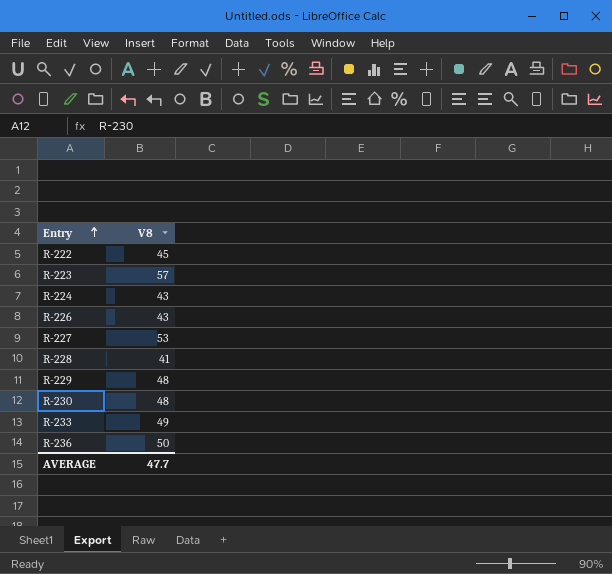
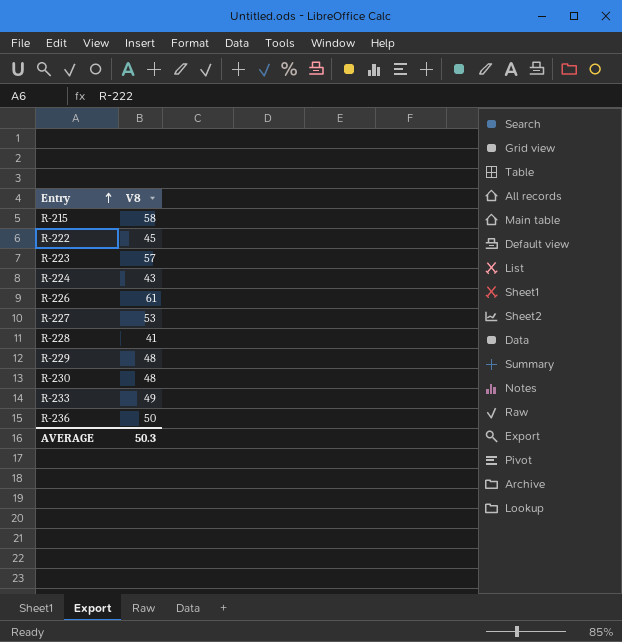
row R-215: none -> 58
R-226 | V8: 43 -> 61
AVERAGE | V8: 47.7 -> 50.3

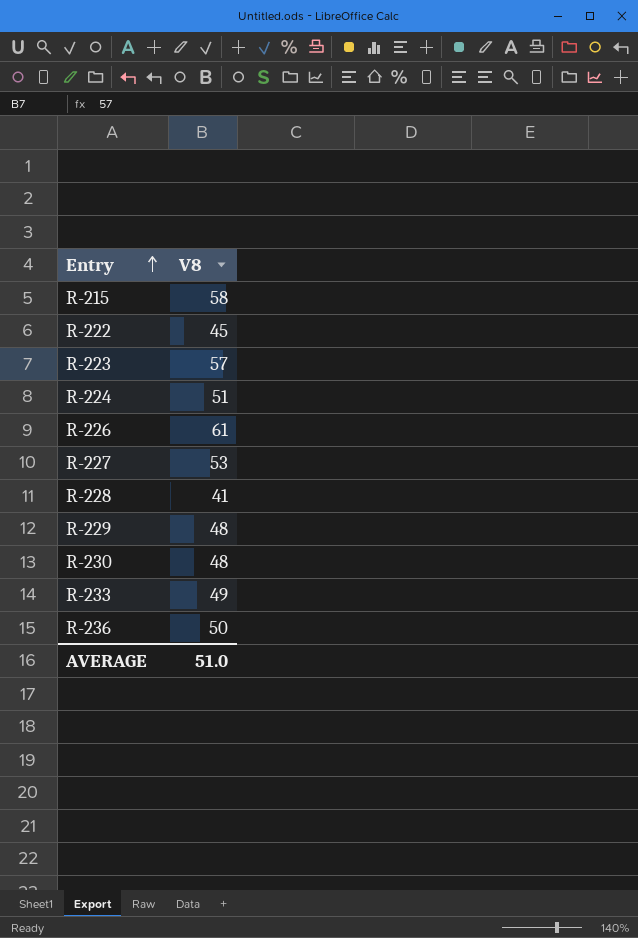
R-224 | V8: 43 -> 51
AVERAGE | V8: 50.3 -> 51.0

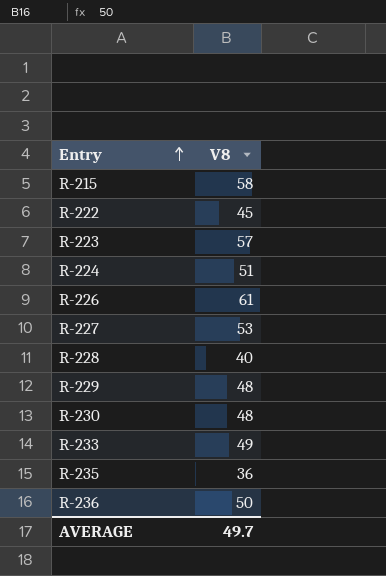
R-228 | V8: 41 -> 40
row R-235: none -> 36
AVERAGE | V8: 51.0 -> 49.7

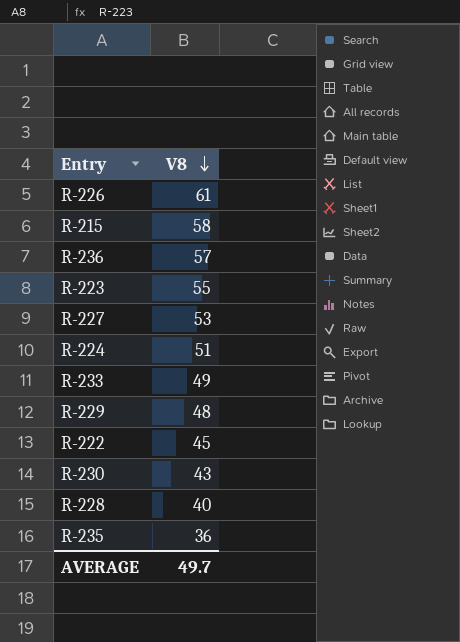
row order: Entry ascending -> V8 descending
R-236 | V8: 50 -> 57
R-223 | V8: 57 -> 55
R-230 | V8: 48 -> 43

